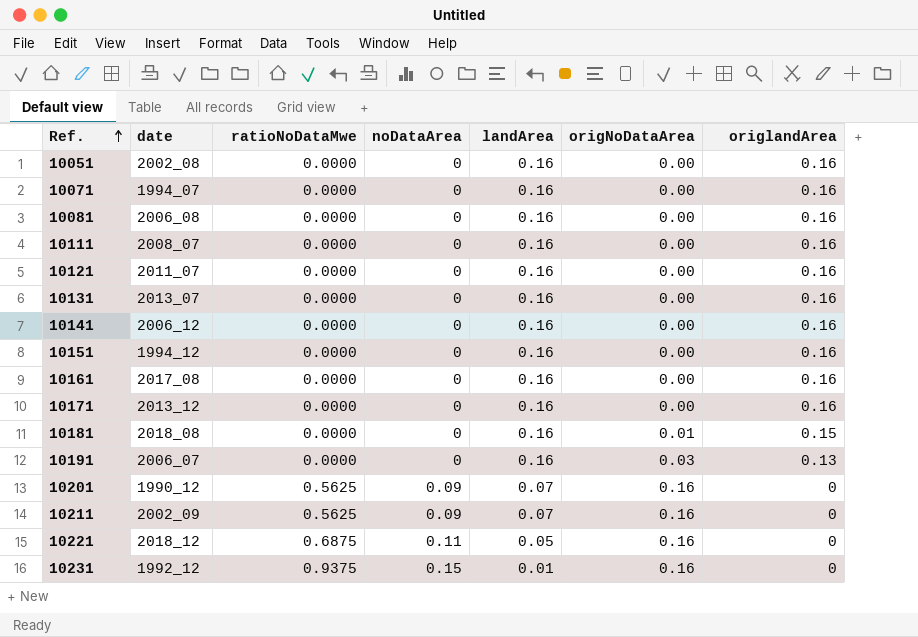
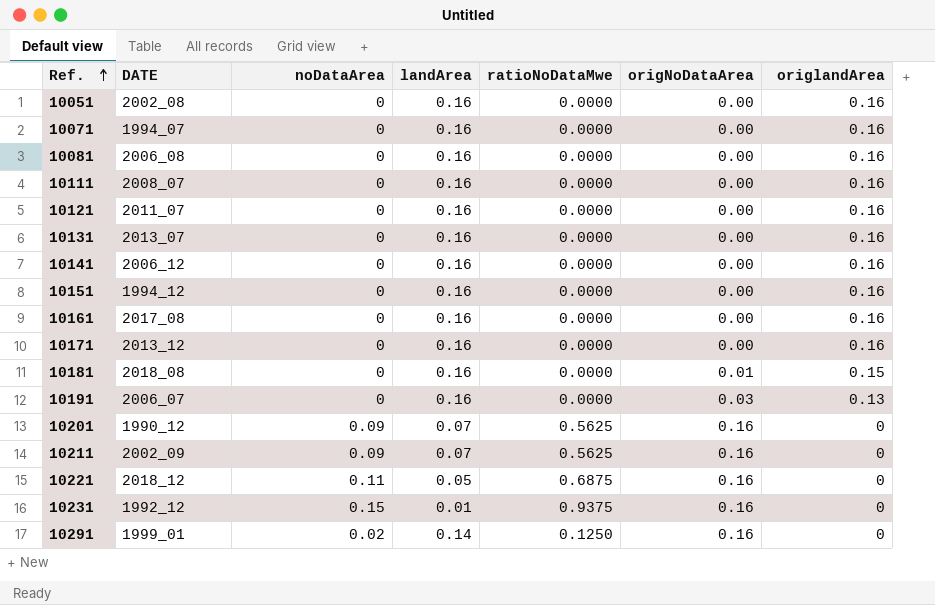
column name: date -> DATE
column ratioNoDataMwe | position: 3 -> 5
row 10291: none -> 1999_01 | 0.02 | 0.14 | 0.1250 | 0.16 | 0

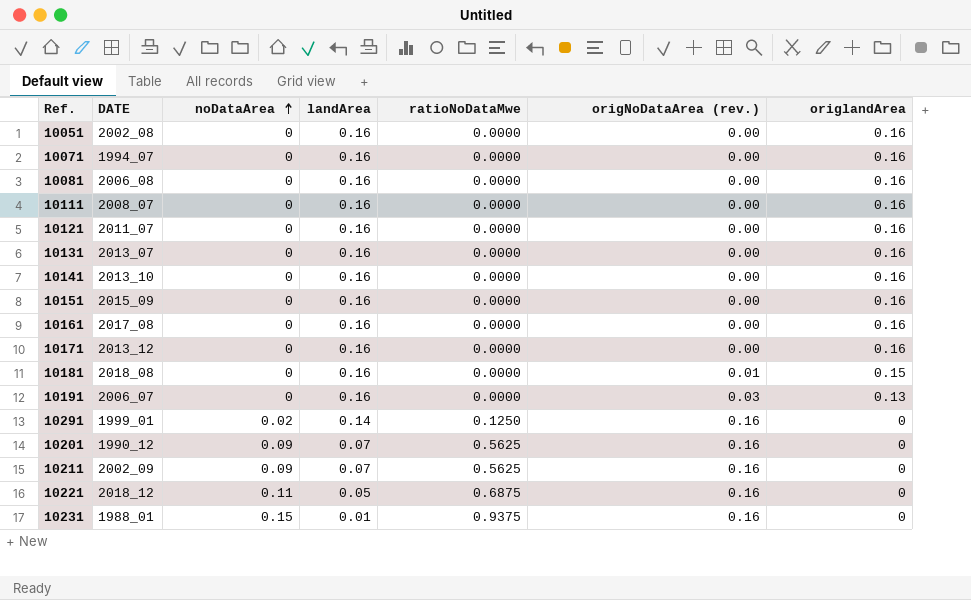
row order: Ref. ascending -> noDataArea ascending
column name: origNoDataArea -> origNoDataArea (rev.)
10141 | DATE: 2006_12 -> 2013_10
10151 | DATE: 1994_12 -> 2015_09
10231 | DATE: 1992_12 -> 1988_01

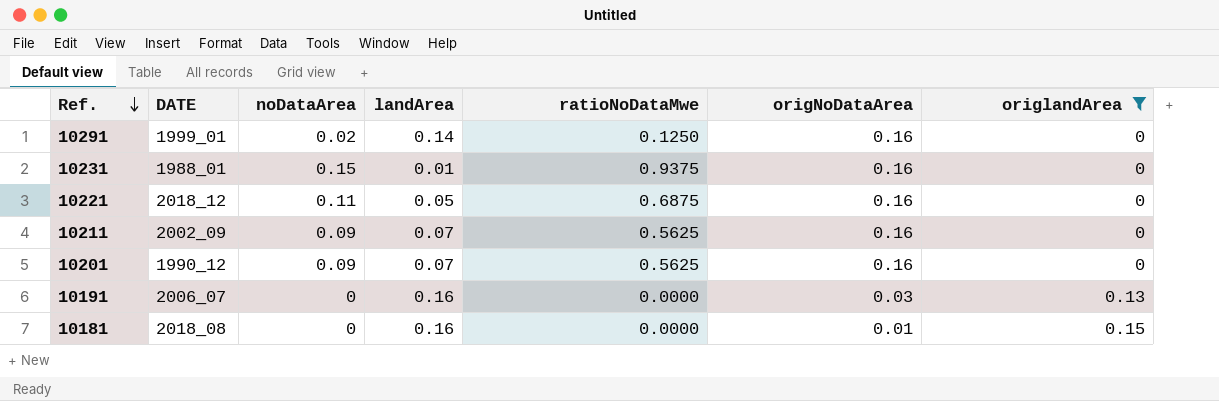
filter: none -> origlandArea != 0.16
row order: noDataArea ascending -> Ref. descending
column name: origNoDataArea (rev.) -> origNoDataArea

